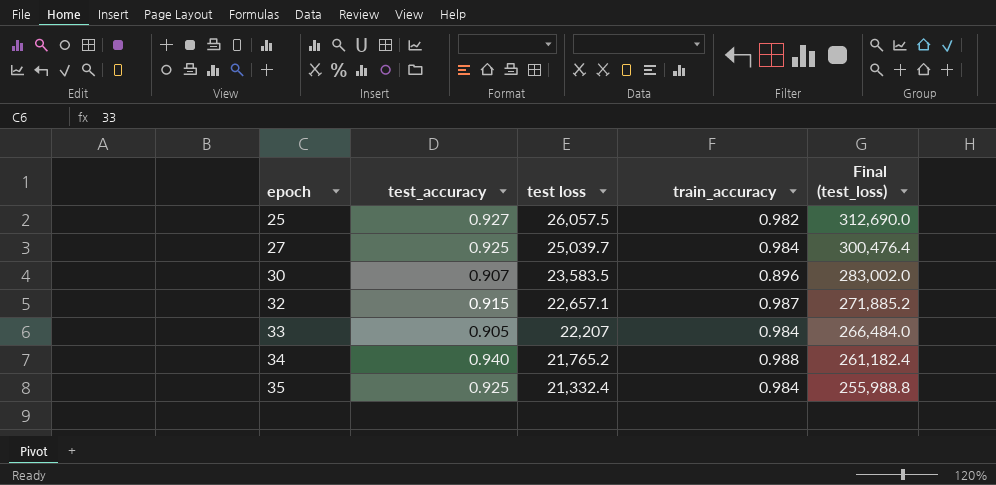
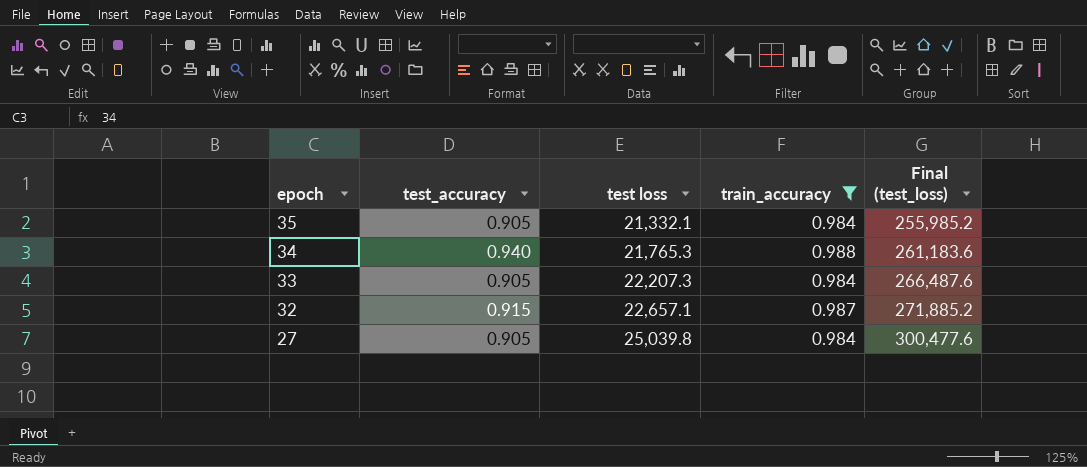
filter: none -> train_accuracy >= 0.984
row order: epoch ascending -> epoch descending
35 | test_accuracy: 0.925 -> 0.905
35 | test loss: 21,332.4 -> 21,332.1
35 | Final (test_loss): 255,988.8 -> 255,985.2
34 | test loss: 21,765.2 -> 21,765.3
34 | Final (test_loss): 261,182.4 -> 261,183.6
33 | test loss: 22,207 -> 22,207.3
33 | Final (test_loss): 266,484.0 -> 266,487.6
27 | test_accuracy: 0.925 -> 0.905
27 | test loss: 25,039.7 -> 25,039.8
27 | Final (test_loss): 300,476.4 -> 300,477.6

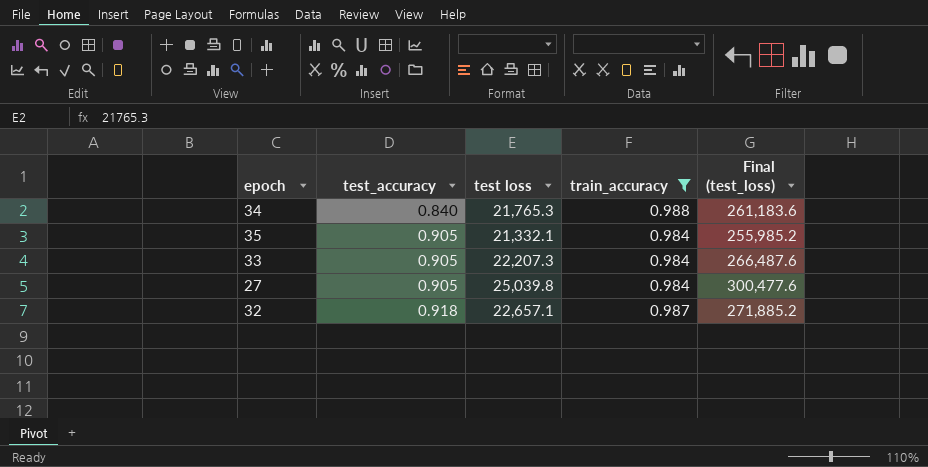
row order: epoch descending -> test_accuracy ascending
34 | test_accuracy: 0.940 -> 0.840
32 | test_accuracy: 0.915 -> 0.918

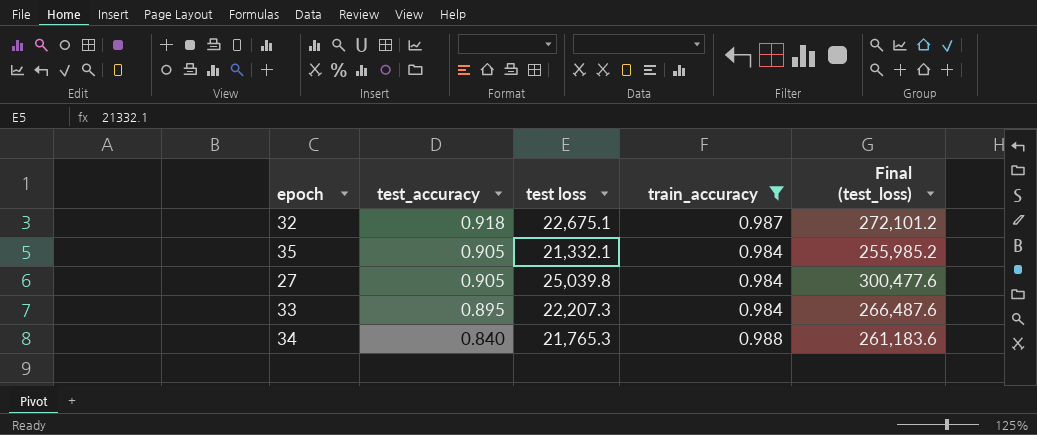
row order: test_accuracy ascending -> test_accuracy descending
32 | test loss: 22,657.1 -> 22,675.1
32 | Final (test_loss): 271,885.2 -> 272,101.2
33 | test_accuracy: 0.905 -> 0.895

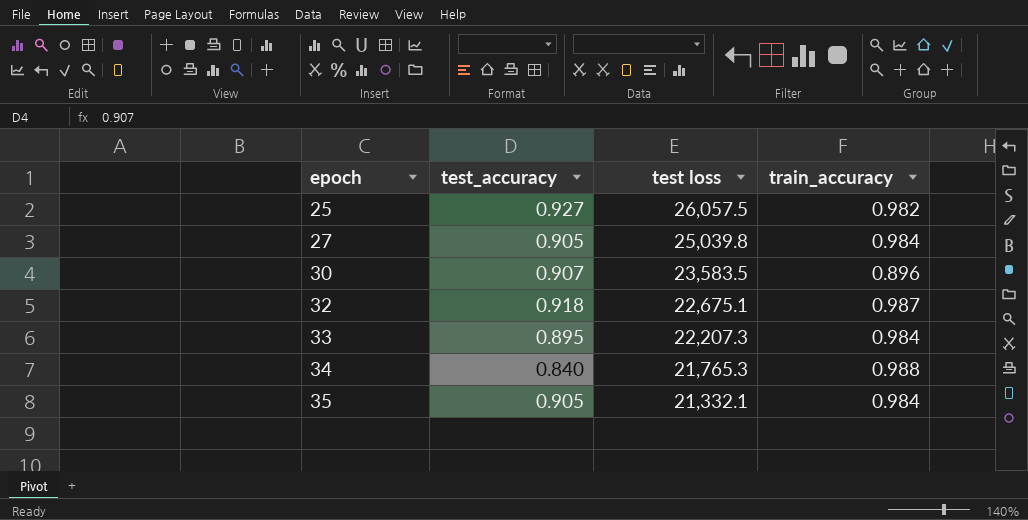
filter: train_accuracy >= 0.984 -> none
row order: test_accuracy descending -> epoch ascending
column Final (test_loss) | formula: [test loss] * 12 -> none

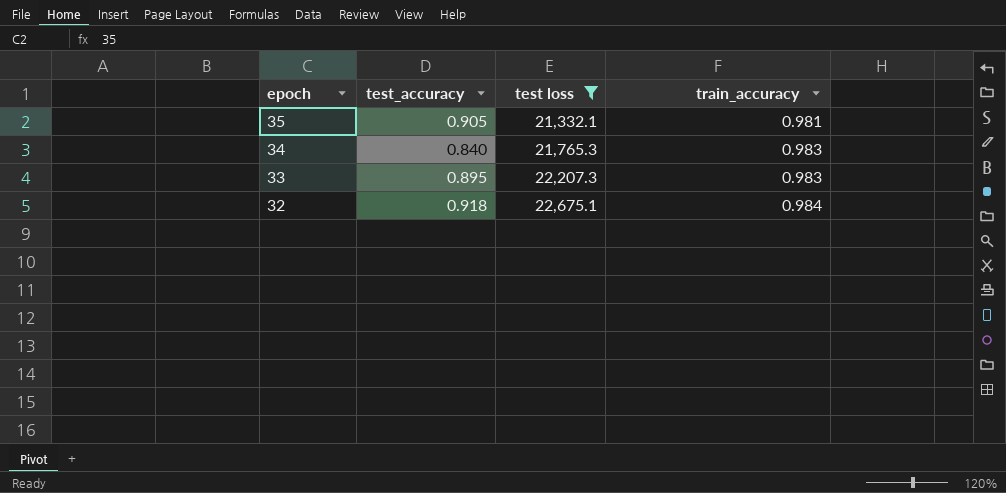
filter: none -> test loss <= 22,675.1
row order: epoch ascending -> epoch descending
35 | train_accuracy: 0.984 -> 0.981
34 | train_accuracy: 0.988 -> 0.983
33 | train_accuracy: 0.984 -> 0.983
32 | train_accuracy: 0.987 -> 0.984

